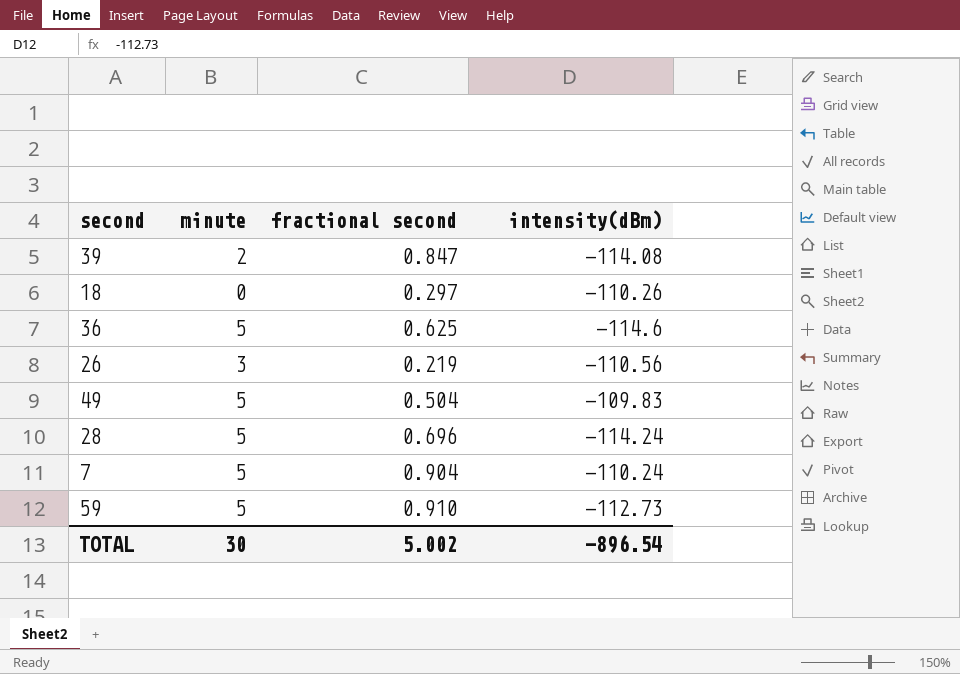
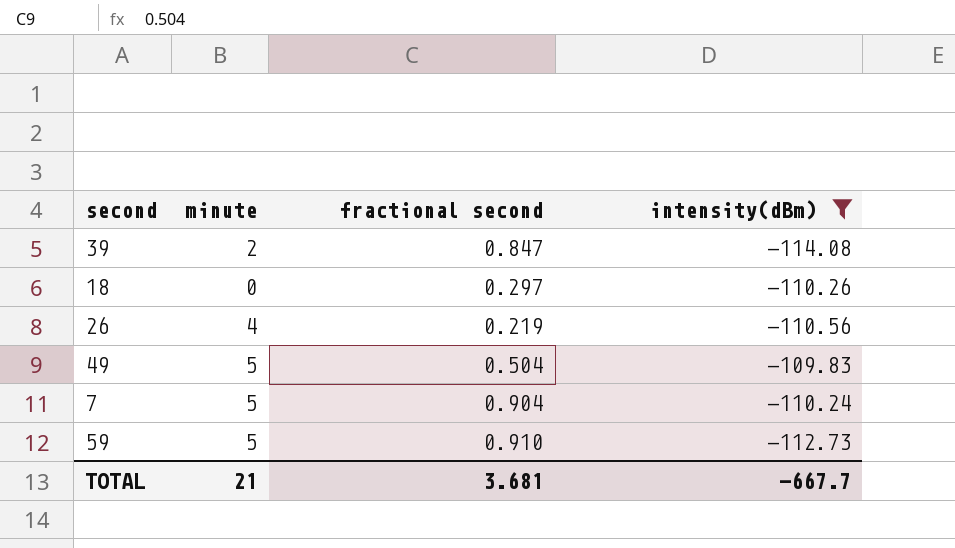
filter: none -> intensity(dBm) >= -114.08
26 | minute: 3 -> 4
TOTAL | minute: 30 -> 21
TOTAL | fractional second: 5.002 -> 3.681
TOTAL | intensity(dBm): -896.54 -> -667.7

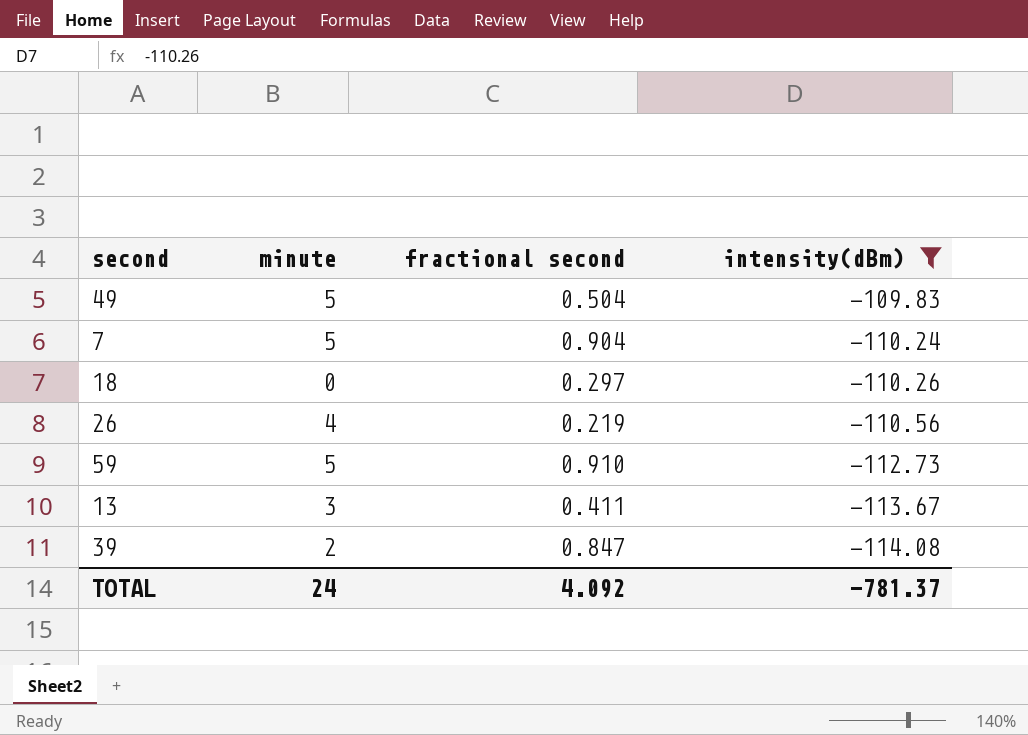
row order: none -> intensity(dBm) descending
row 13: none -> 3 | 0.411 | -113.67
TOTAL | minute: 21 -> 24
TOTAL | fractional second: 3.681 -> 4.092
TOTAL | intensity(dBm): -667.7 -> -781.37

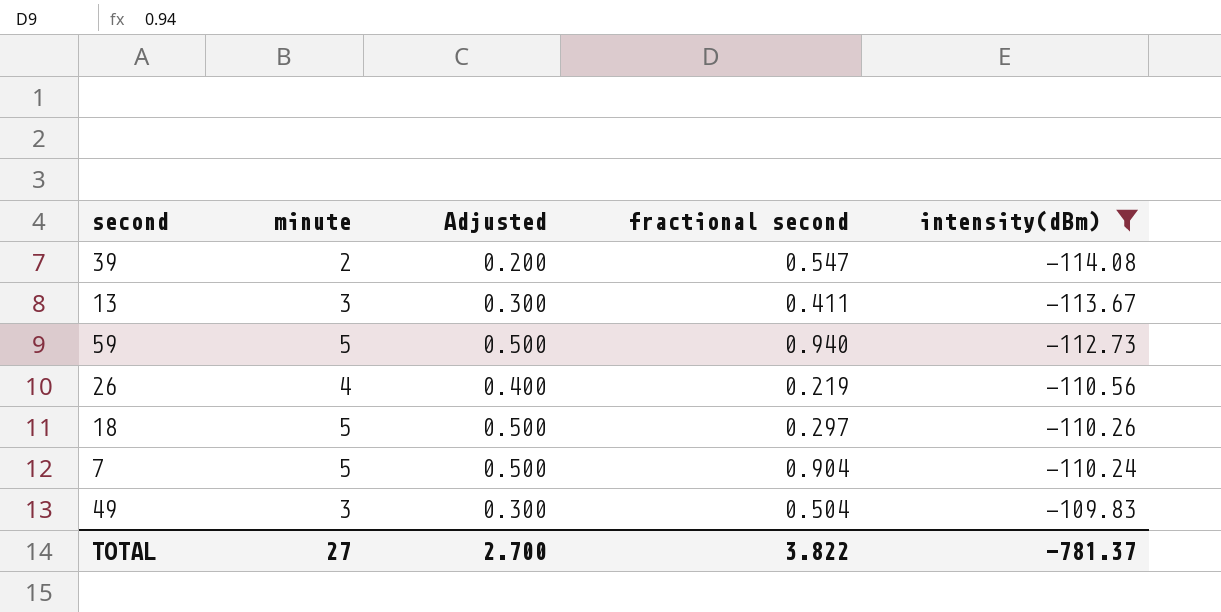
row order: intensity(dBm) descending -> intensity(dBm) ascending
column Adjusted | formula: none -> [minute] * 0.1
39 | fractional second: 0.847 -> 0.547
59 | fractional second: 0.910 -> 0.940
18 | minute: 0 -> 5
49 | minute: 5 -> 3
TOTAL | minute: 24 -> 27
TOTAL | fractional second: 4.092 -> 3.822

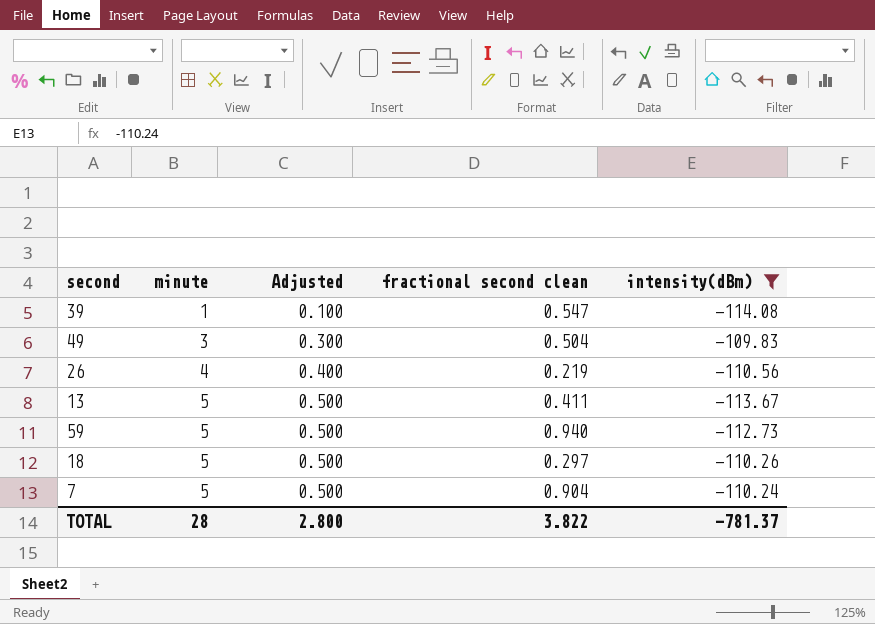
row order: intensity(dBm) ascending -> minute ascending
column name: fractional second -> fractional second clean
39 | minute: 2 -> 1
39 | Adjusted: 0.200 -> 0.100
13 | minute: 3 -> 5
13 | Adjusted: 0.300 -> 0.500
TOTAL | minute: 27 -> 28
TOTAL | Adjusted: 2.700 -> 2.800

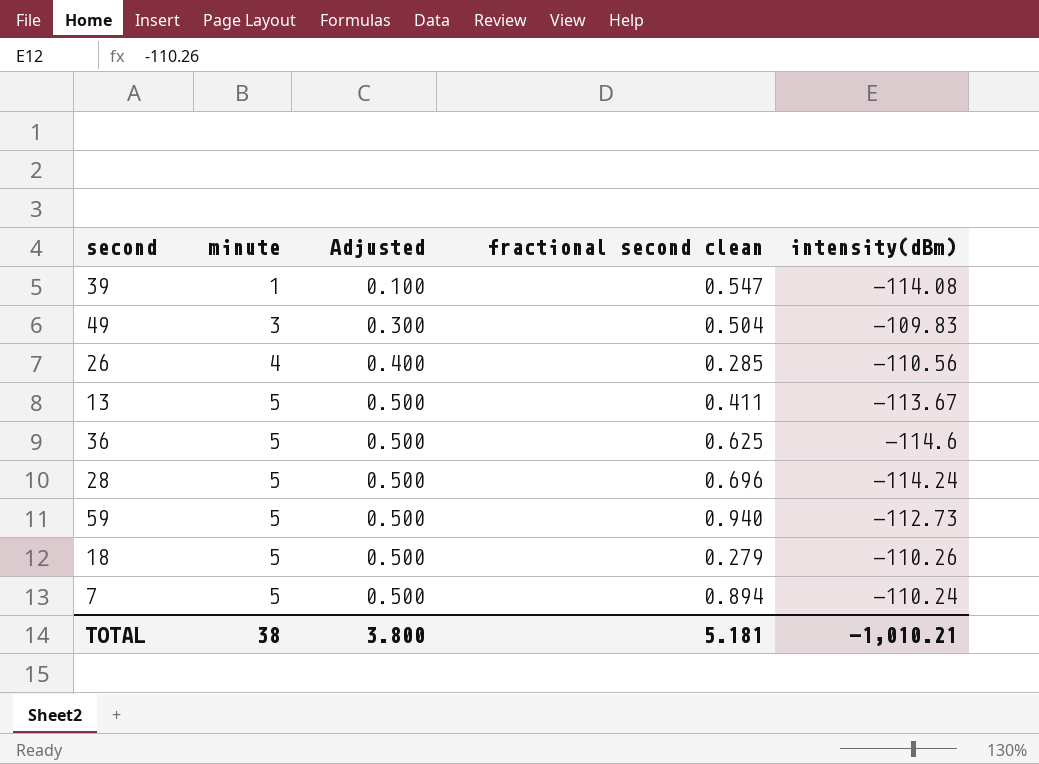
filter: intensity(dBm) >= -114.08 -> none
26 | fractional second clean: 0.219 -> 0.285
18 | fractional second clean: 0.297 -> 0.279
7 | fractional second clean: 0.904 -> 0.894
TOTAL | minute: 28 -> 38
TOTAL | Adjusted: 2.800 -> 3.800
TOTAL | fractional second clean: 3.822 -> 5.181
TOTAL | intensity(dBm): -781.37 -> -1,010.21

